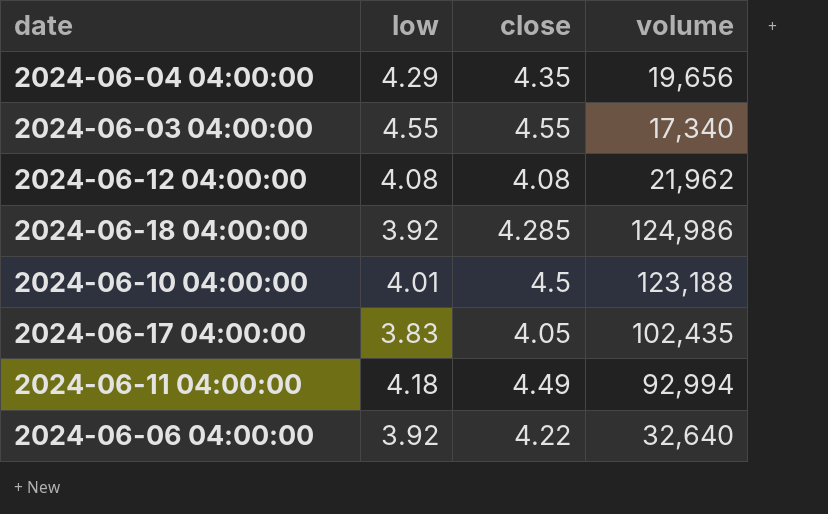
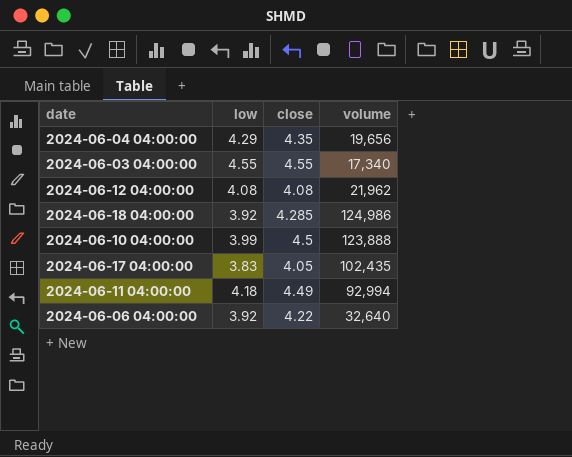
2024-06-10 04:00:00 | low: 4.01 -> 3.99
2024-06-10 04:00:00 | volume: 123,188 -> 123,888

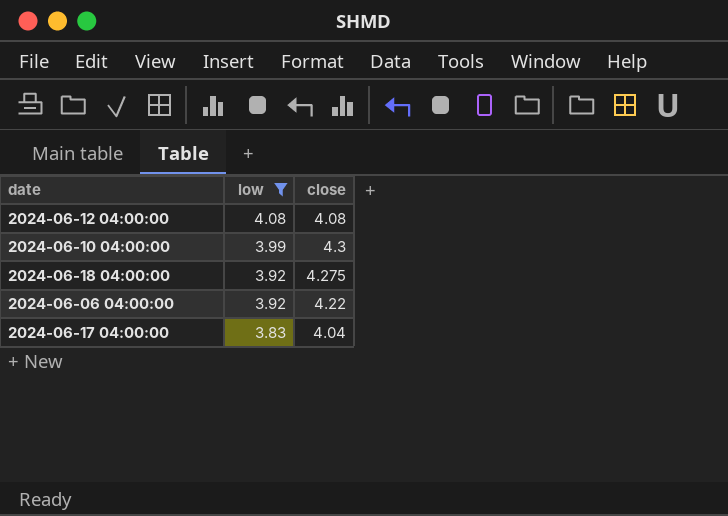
filter: none -> low <= 4.08
row order: none -> low descending
column volume | position: 4 -> none
2024-06-10 04:00:00 | close: 4.5 -> 4.3
2024-06-18 04:00:00 | close: 4.285 -> 4.275
2024-06-17 04:00:00 | close: 4.05 -> 4.04

